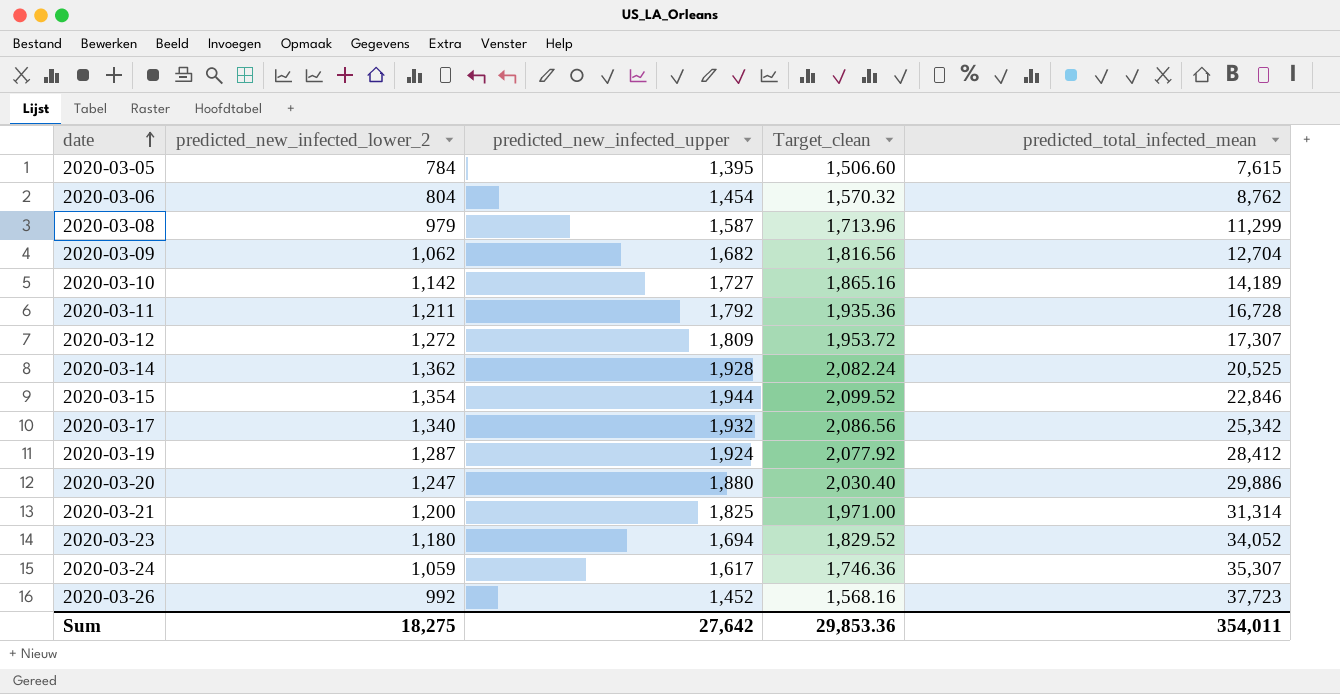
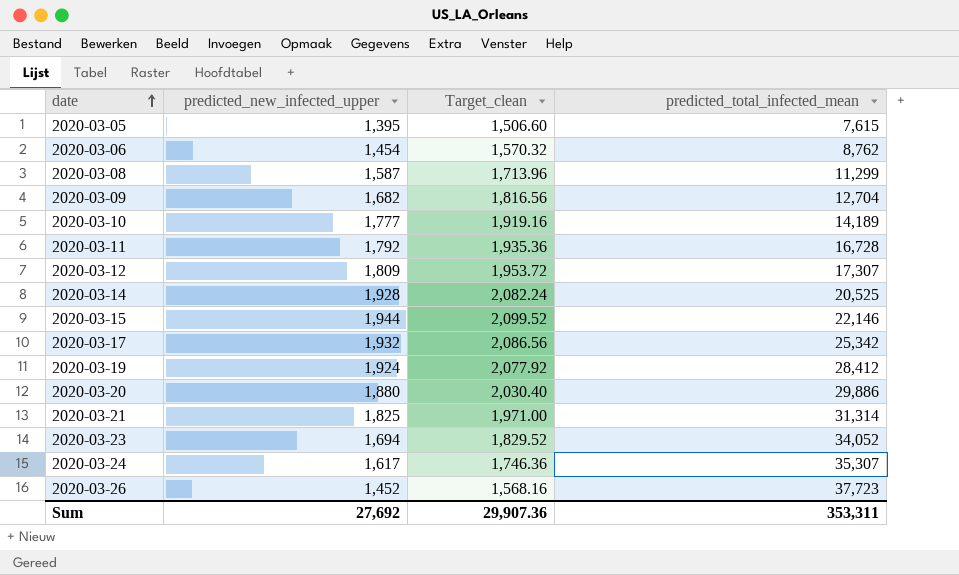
column predicted_new_infected_lower_2 | position: 2 -> none
2020-03-10 | predicted_new_infected_upper: 1,727 -> 1,777
2020-03-10 | Target_clean: 1,865.16 -> 1,919.16
2020-03-15 | predicted_total_infected_mean: 22,846 -> 22,146
Sum | predicted_new_infected_upper: 27,642 -> 27,692
Sum | Target_clean: 29,853.36 -> 29,907.36
Sum | predicted_total_infected_mean: 354,011 -> 353,311

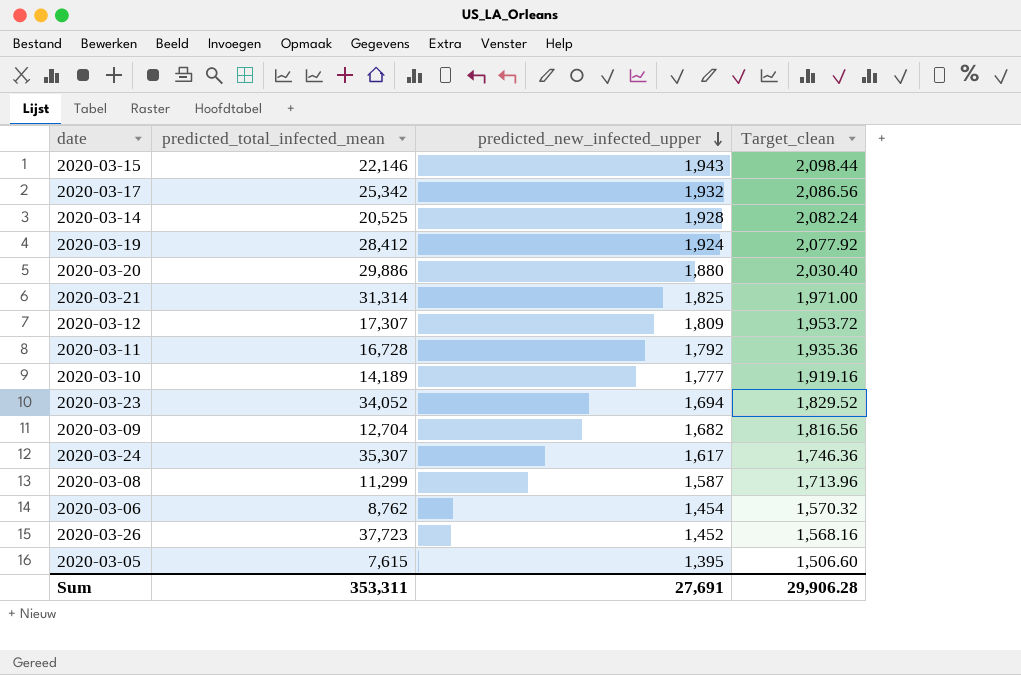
row order: date ascending -> predicted_new_infected_upper descending
column predicted_total_infected_mean | position: 4 -> 2
2020-03-15 | predicted_new_infected_upper: 1,944 -> 1,943
2020-03-15 | Target_clean: 2,099.52 -> 2,098.44
Sum | predicted_new_infected_upper: 27,692 -> 27,691
Sum | Target_clean: 29,907.36 -> 29,906.28

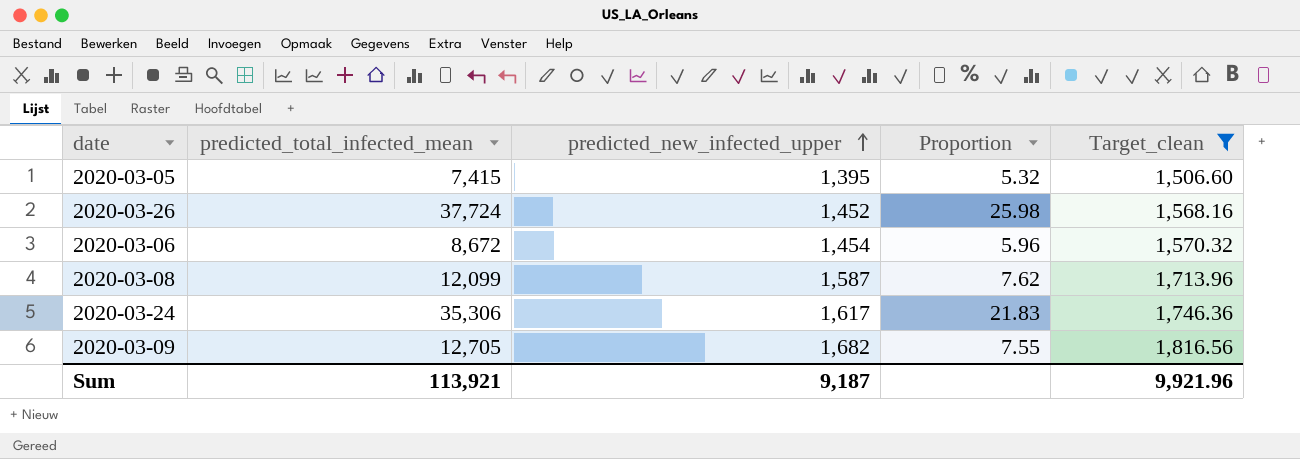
filter: none -> Target_clean <= 1,816.56
row order: predicted_new_infected_upper descending -> predicted_new_infected_upper ascending
column Proportion | formula: none -> [predicted_total_infected_mean] / [predicted_new_infected_upper]
2020-03-05 | predicted_total_infected_mean: 7,615 -> 7,415
2020-03-26 | predicted_total_infected_mean: 37,723 -> 37,724
2020-03-06 | predicted_total_infected_mean: 8,762 -> 8,672
2020-03-08 | predicted_total_infected_mean: 11,299 -> 12,099
2020-03-24 | predicted_total_infected_mean: 35,307 -> 35,306
2020-03-09 | predicted_total_infected_mean: 12,704 -> 12,705
Sum | predicted_total_infected_mean: 353,311 -> 113,921
Sum | predicted_new_infected_upper: 27,691 -> 9,187
Sum | Target_clean: 29,906.28 -> 9,921.96

